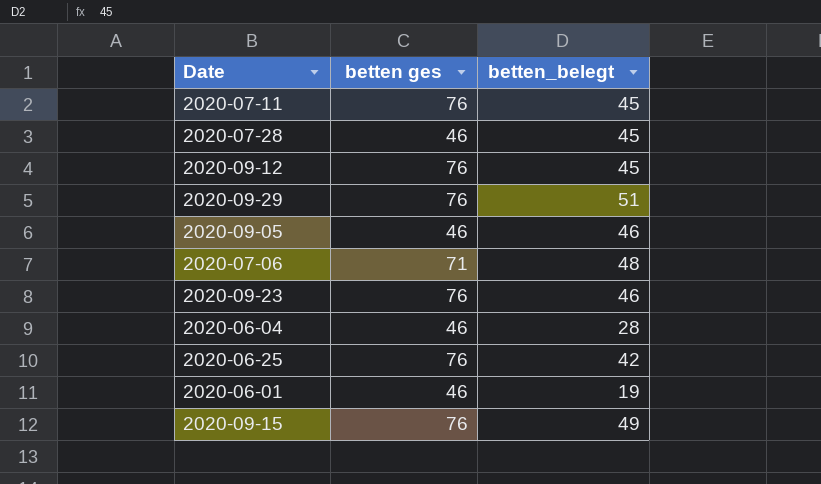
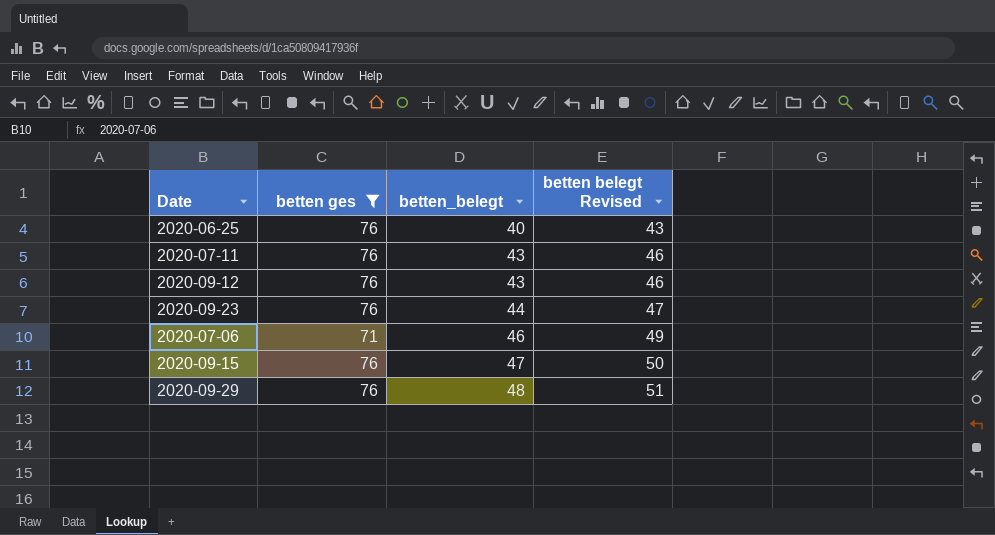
filter: none -> betten ges != 46
row order: none -> betten_belegt ascending
column betten belegt Revised | formula: none -> [betten_belegt] + 3
2020-06-25 | betten_belegt: 42 -> 40
2020-07-11 | betten_belegt: 45 -> 43
2020-09-12 | betten_belegt: 45 -> 43
2020-09-23 | betten_belegt: 46 -> 44
2020-07-06 | betten_belegt: 48 -> 46
2020-09-15 | betten_belegt: 49 -> 47
2020-09-29 | betten_belegt: 51 -> 48

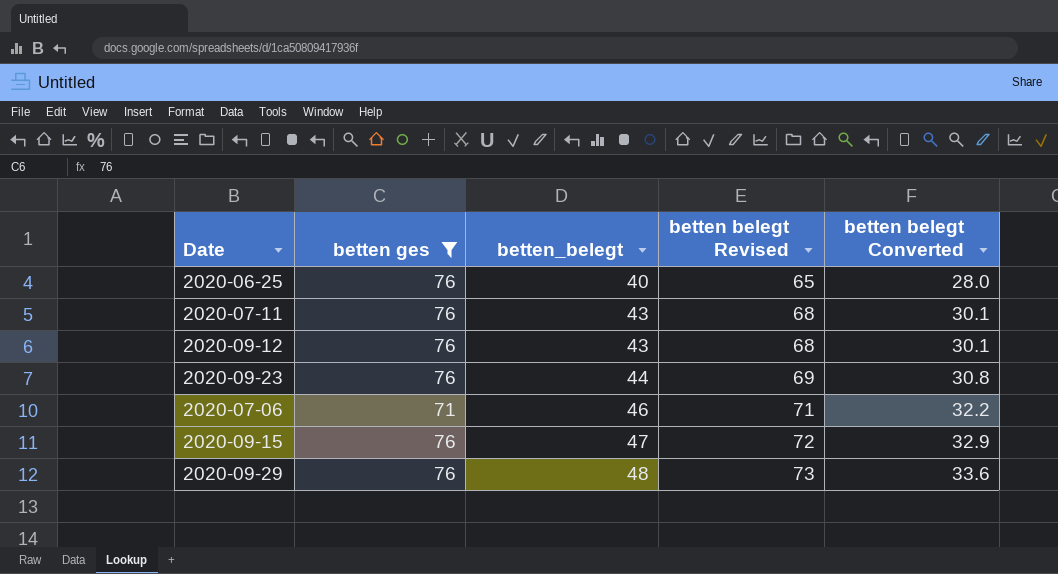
column betten belegt Revised | formula: [betten_belegt] + 3 -> [betten_belegt] + 25
column betten belegt Converted | formula: none -> [betten_belegt] * 0.7

